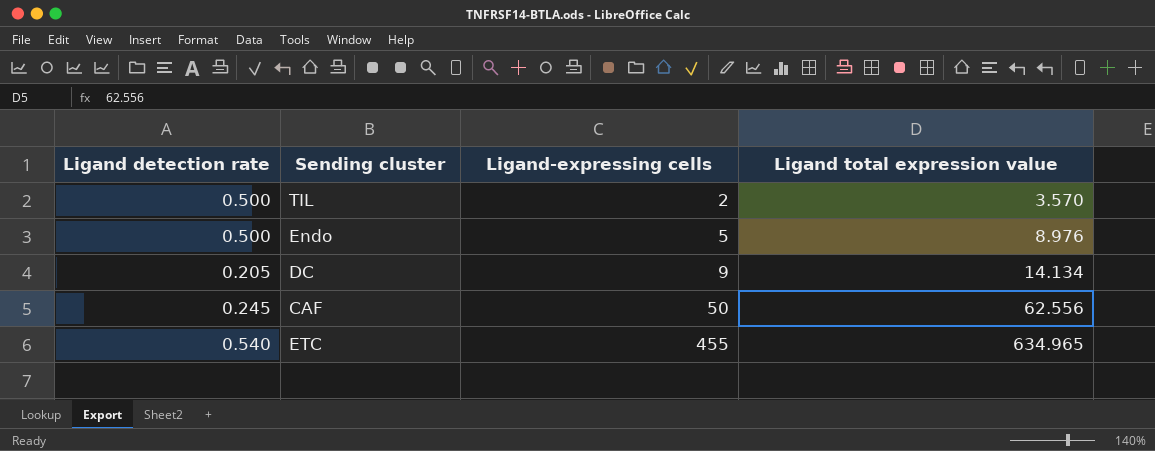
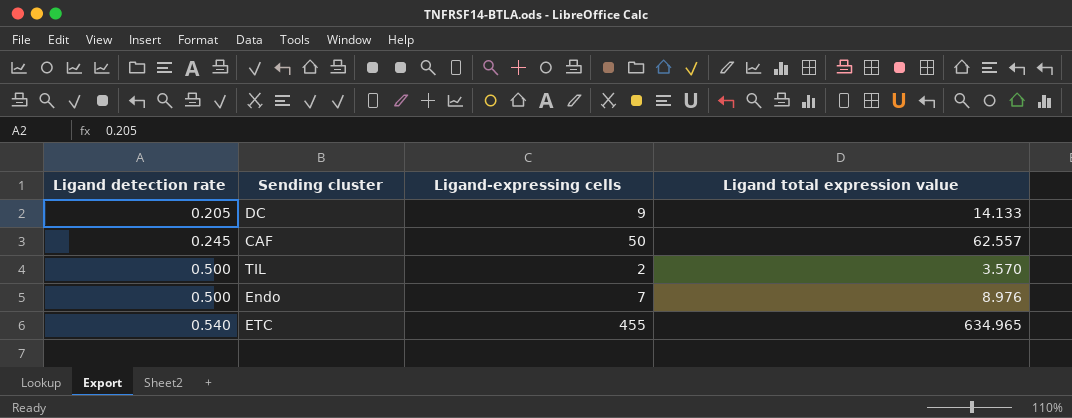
row order: Ligand-expressing cells ascending -> Ligand detection rate ascending
DC | Ligand total expression value: 14.134 -> 14.133
CAF | Ligand total expression value: 62.556 -> 62.557
Endo | Ligand-expressing cells: 5 -> 7

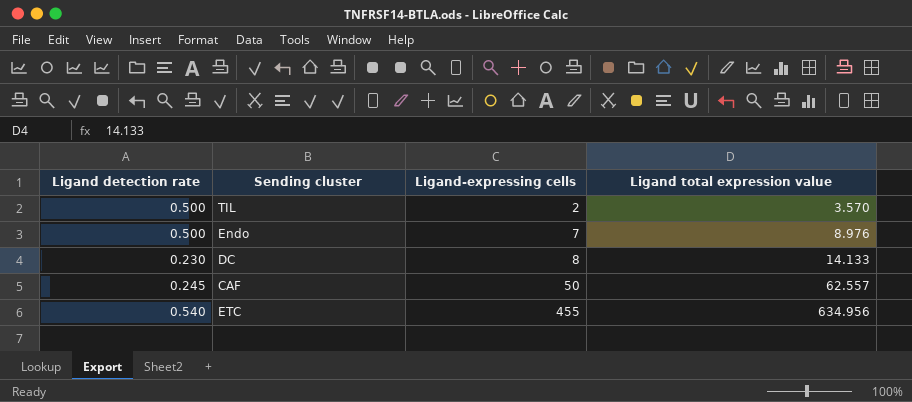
row order: Ligand detection rate ascending -> Ligand-expressing cells ascending
DC | Ligand detection rate: 0.205 -> 0.230
DC | Ligand-expressing cells: 9 -> 8
ETC | Ligand total expression value: 634.965 -> 634.956

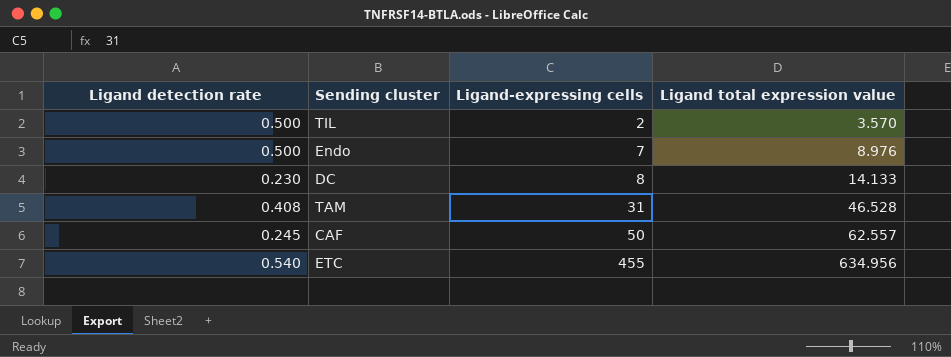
row TAM: none -> 0.408 | 31 | 46.528

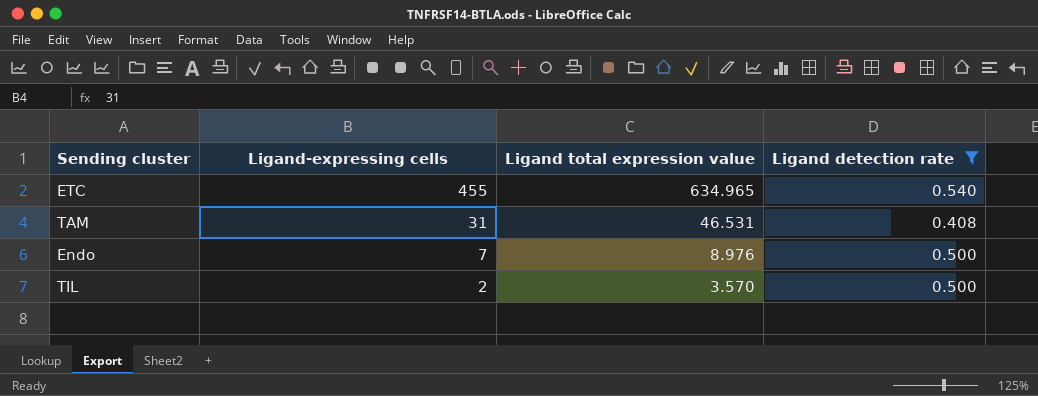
filter: none -> Ligand detection rate >= 0.408
row order: Ligand-expressing cells ascending -> Ligand-expressing cells descending
column Ligand detection rate | position: 1 -> 4
ETC | Ligand total expression value: 634.956 -> 634.965
TAM | Ligand total expression value: 46.528 -> 46.531

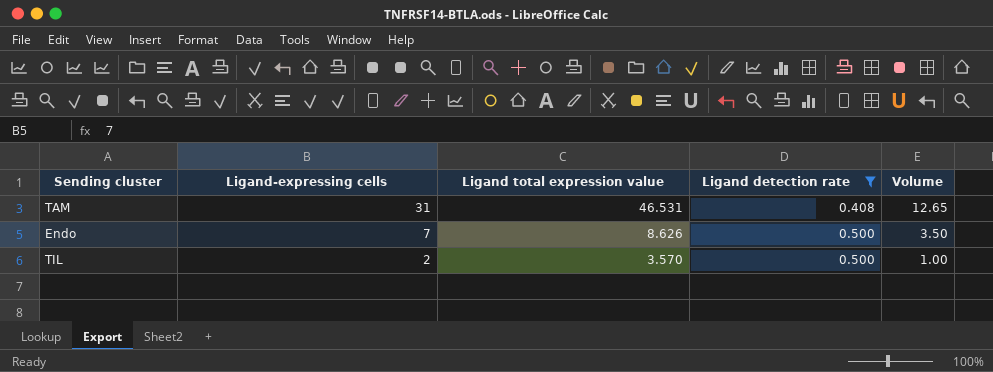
column Volume | formula: none -> [Ligand-expressing cells] * [Ligand detection rate]
row ETC: 455 | 634.965 | 0.540 -> none
Endo | Ligand total expression value: 8.976 -> 8.626

